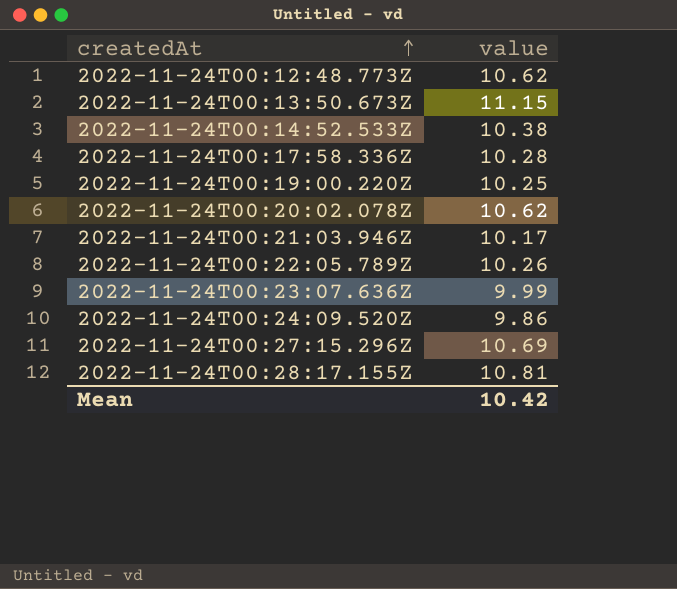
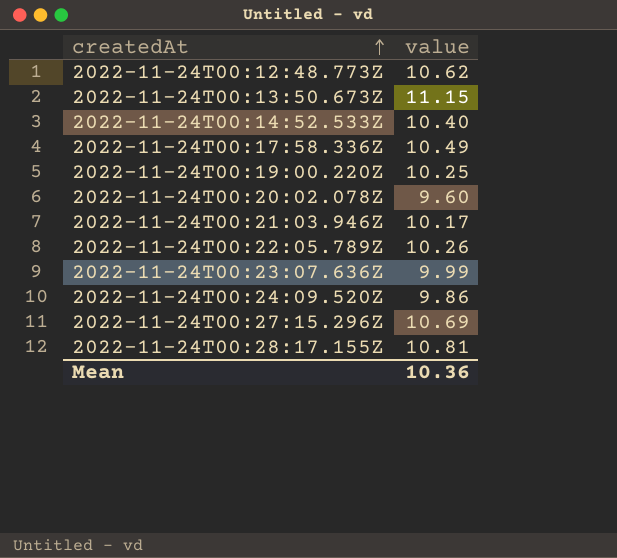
2022-11-24T00:14:52.533Z | value: 10.38 -> 10.40
2022-11-24T00:17:58.336Z | value: 10.28 -> 10.49
2022-11-24T00:20:02.078Z | value: 10.62 -> 9.60
Mean | value: 10.42 -> 10.36

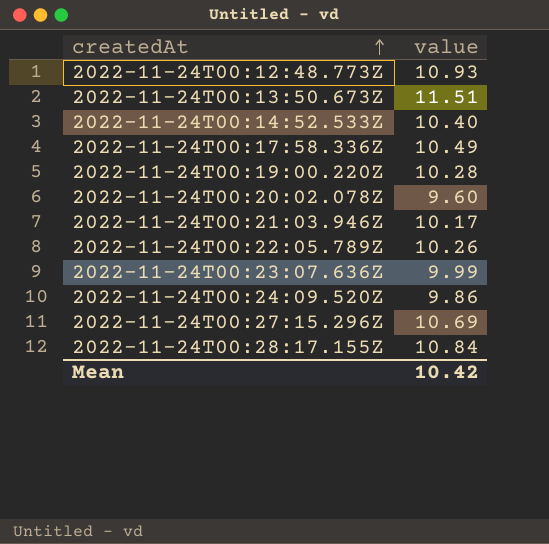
2022-11-24T00:12:48.773Z | value: 10.62 -> 10.93
2022-11-24T00:13:50.673Z | value: 11.15 -> 11.51
2022-11-24T00:19:00.220Z | value: 10.25 -> 10.28
2022-11-24T00:28:17.155Z | value: 10.81 -> 10.84
Mean | value: 10.36 -> 10.42

